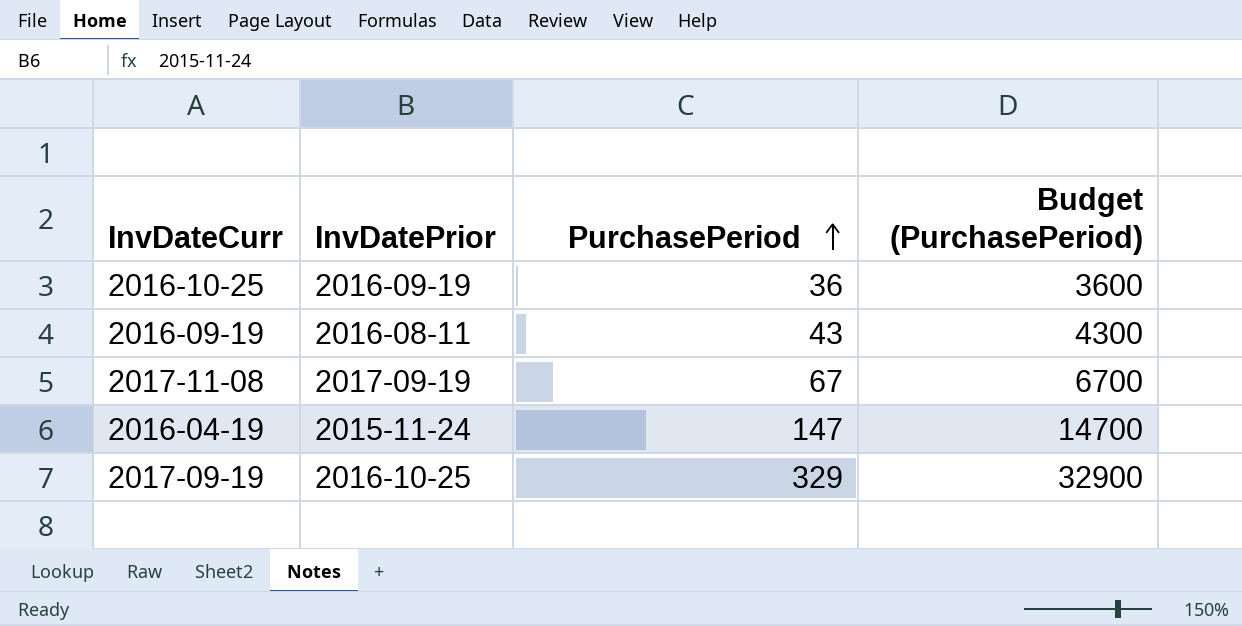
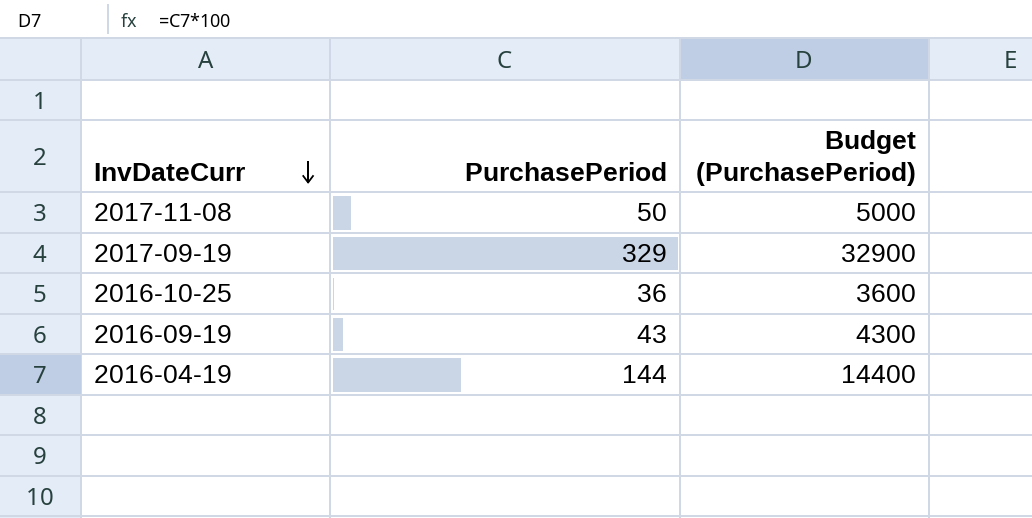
row order: PurchasePeriod ascending -> InvDateCurr descending
column InvDatePrior | position: 2 -> none
2017-11-08 | PurchasePeriod: 67 -> 50
2017-11-08 | Budget (PurchasePeriod): 6700 -> 5000
2016-04-19 | PurchasePeriod: 147 -> 144
2016-04-19 | Budget (PurchasePeriod): 14700 -> 14400

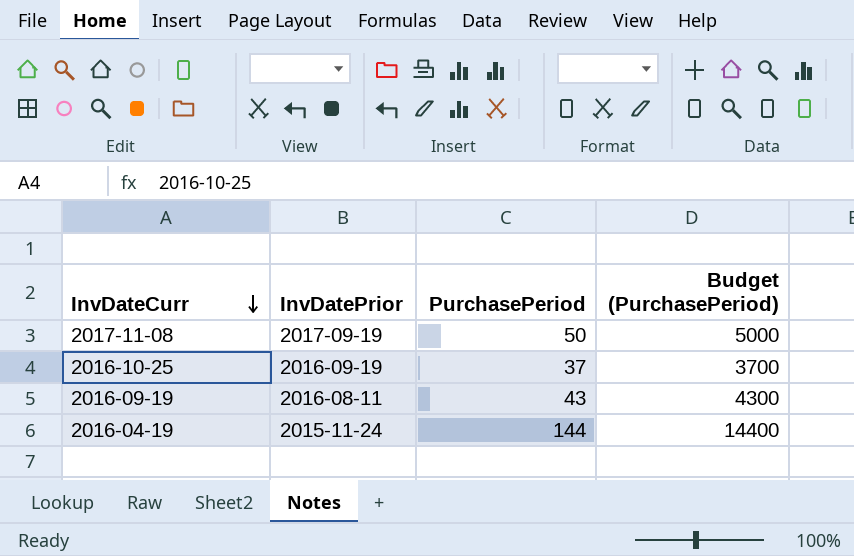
column InvDatePrior | position: none -> 2
row 2017-09-19: 329 | 32900 -> none
2016-10-25 | PurchasePeriod: 36 -> 37
2016-10-25 | Budget (PurchasePeriod): 3600 -> 3700

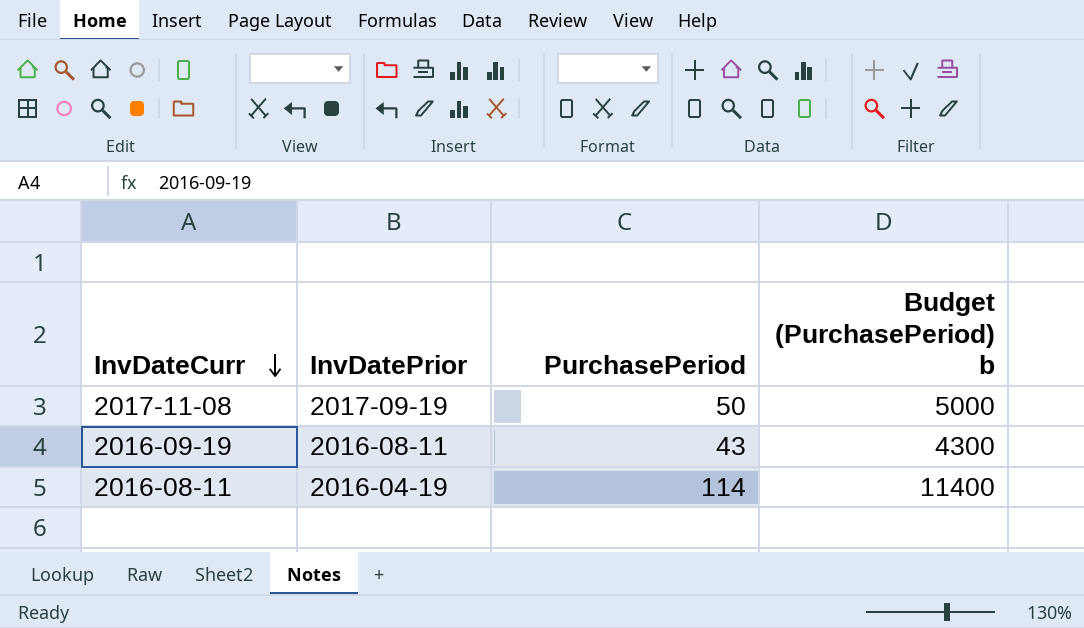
column name: Budget (PurchasePeriod) -> Budget (PurchasePeriod) b
row 2016-10-25: 2016-09-19 | 37 | 3700 -> none
row 2016-04-19: 2015-11-24 | 144 | 14400 -> none
row 2016-08-11: none -> 2016-04-19 | 114 | 11400

